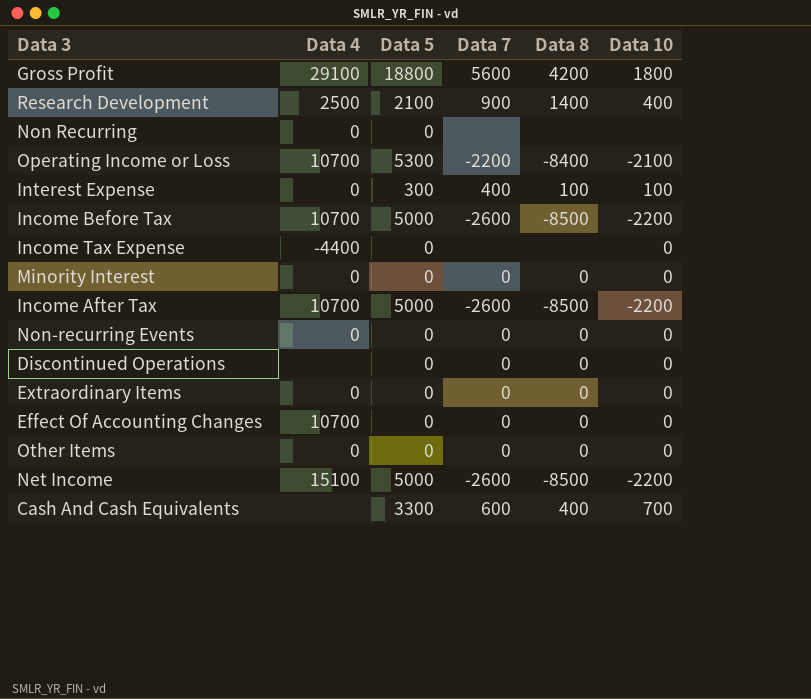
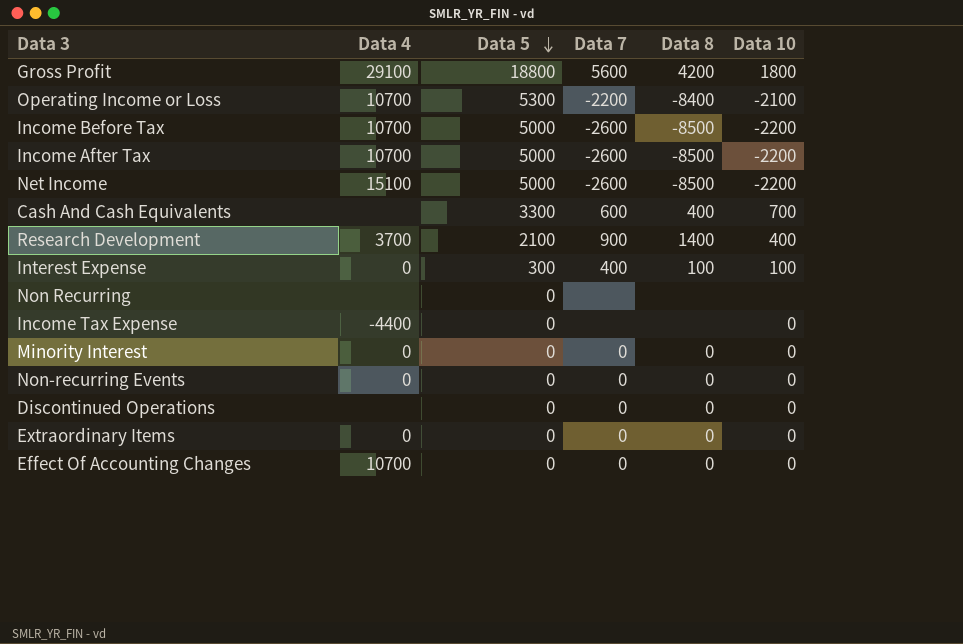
row order: none -> Data 5 descending
row Other Items: 0 | 0 | 0 | 0 | 0 -> none
Research Development | Data 4: 2500 -> 3700
Non Recurring | Data 4: 0 -> none

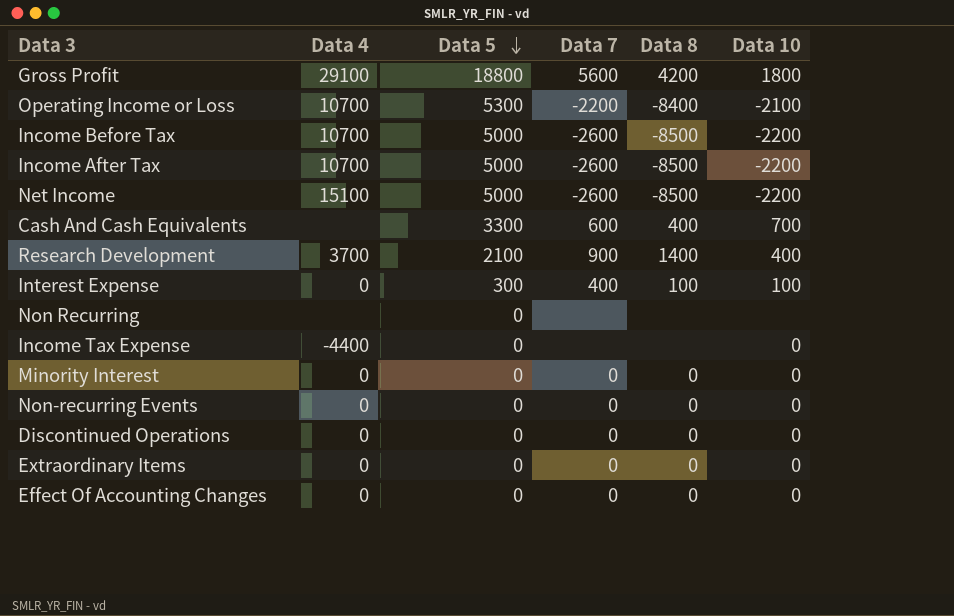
Discontinued Operations | Data 4: none -> 0
Effect Of Accounting Changes | Data 4: 10700 -> 0

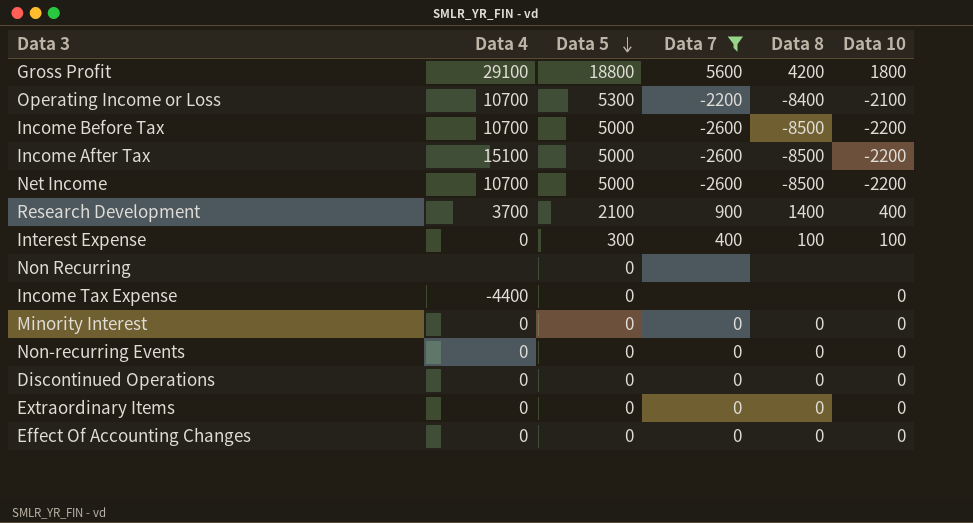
filter: none -> Data 7 != 600
Income After Tax | Data 4: 10700 -> 15100
Net Income | Data 4: 15100 -> 10700

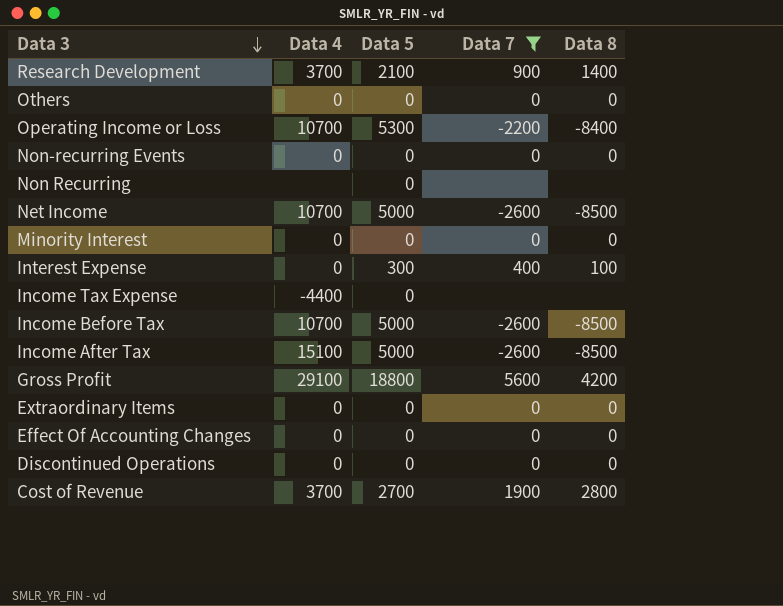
row order: Data 5 descending -> Data 3 descending
column Data 10 | position: 6 -> none
row Others: none -> 0 | 0 | 0 | 0
row Cost of Revenue: none -> 3700 | 2700 | 1900 | 2800

